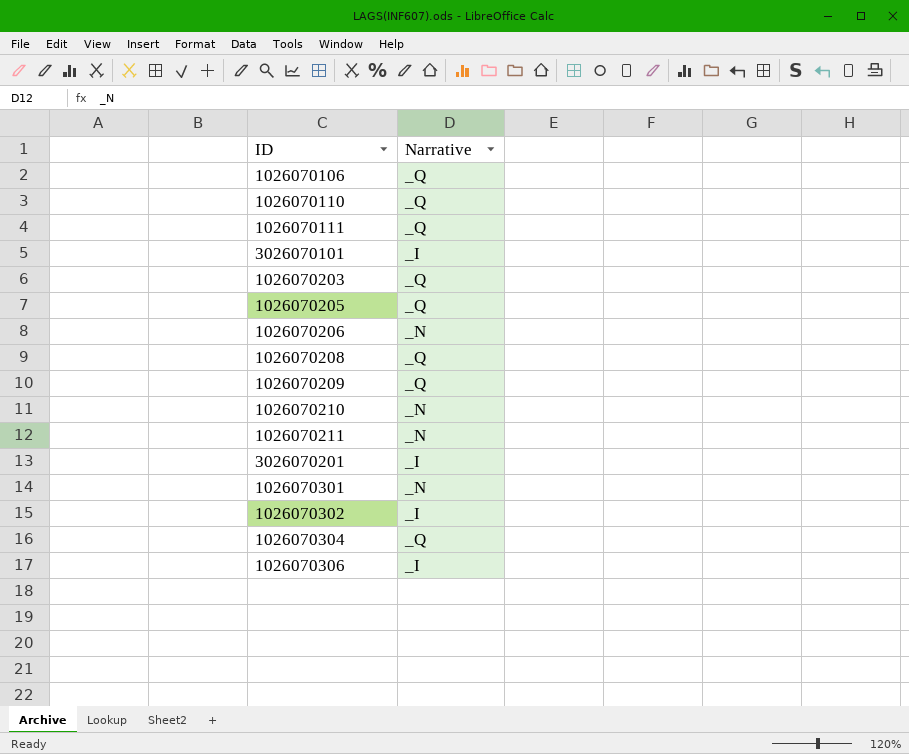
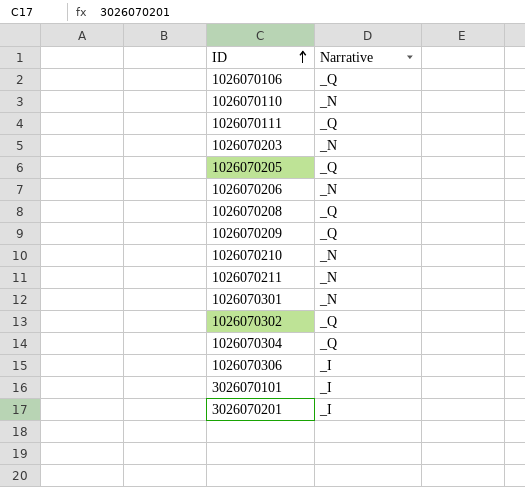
row order: none -> ID ascending
1026070110 | Narrative: _Q -> _N
1026070203 | Narrative: _Q -> _N
1026070302 | Narrative: _I -> _Q

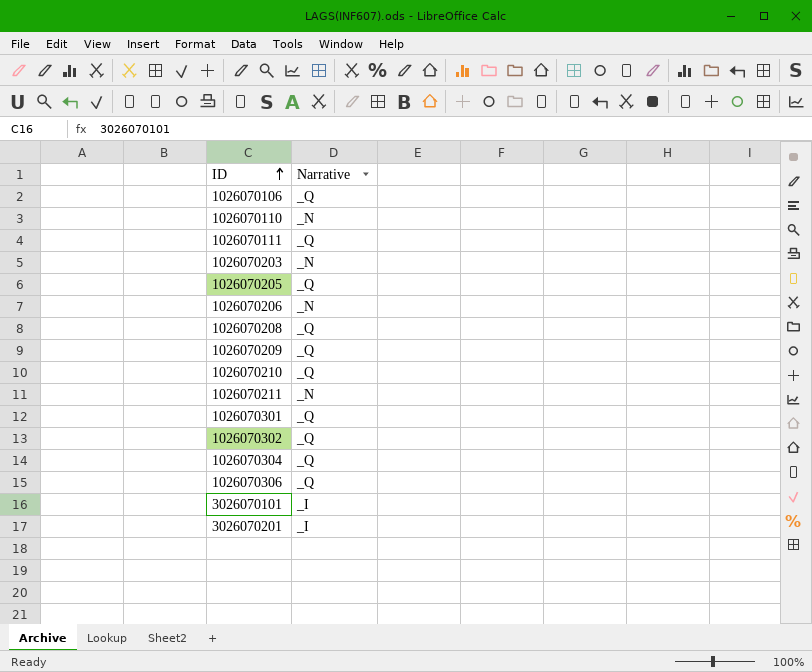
1026070210 | Narrative: _N -> _Q
1026070301 | Narrative: _N -> _Q
1026070306 | Narrative: _I -> _Q

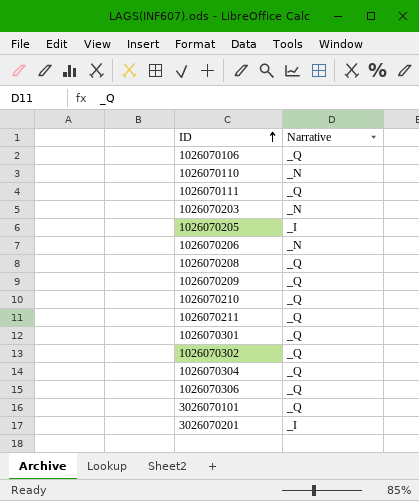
1026070205 | Narrative: _Q -> _I
1026070211 | Narrative: _N -> _Q
3026070101 | Narrative: _I -> _Q

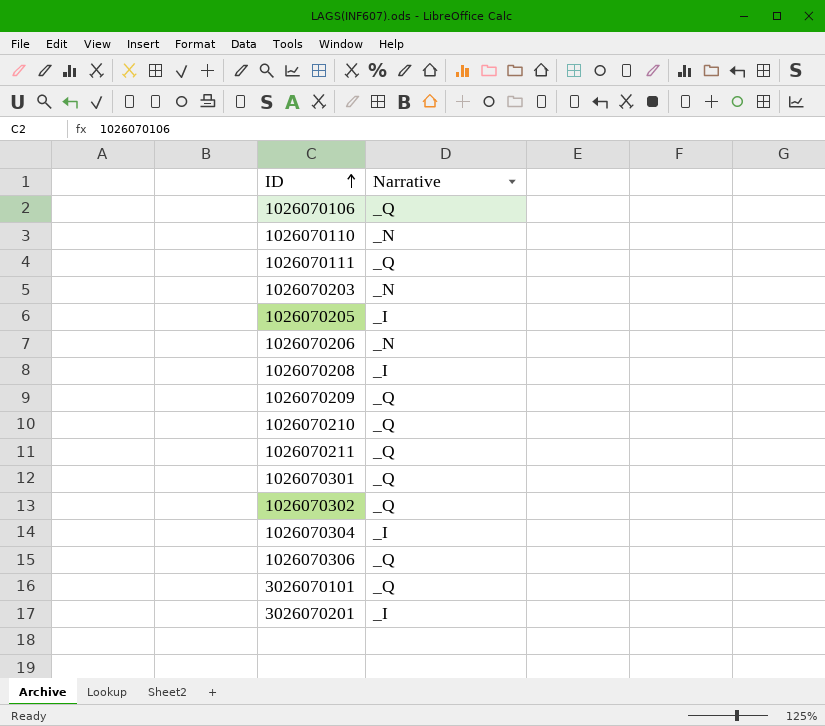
1026070208 | Narrative: _Q -> _I
1026070304 | Narrative: _Q -> _I

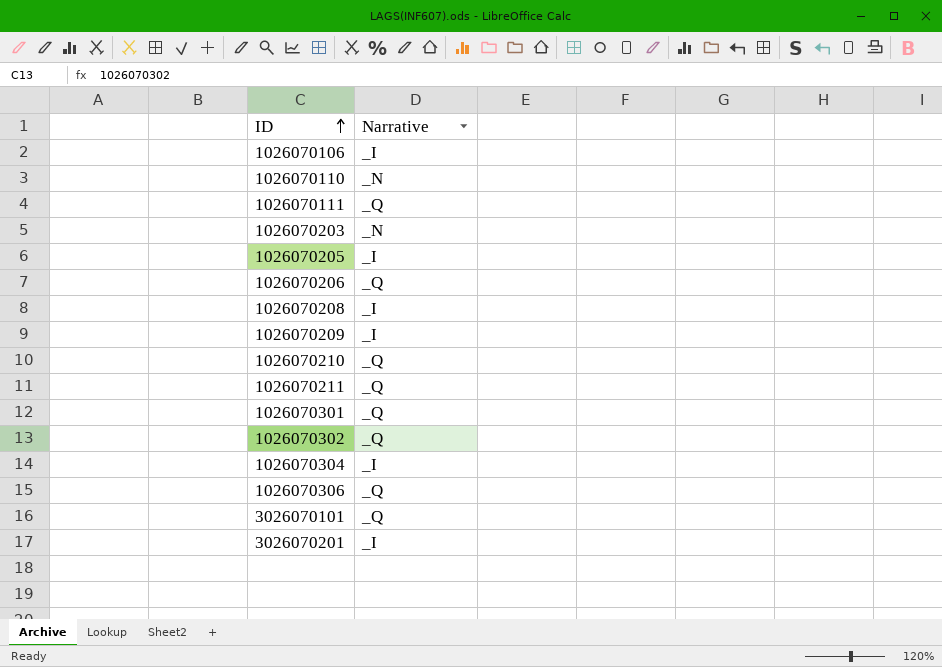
1026070106 | Narrative: _Q -> _I
1026070206 | Narrative: _N -> _Q
1026070209 | Narrative: _Q -> _I

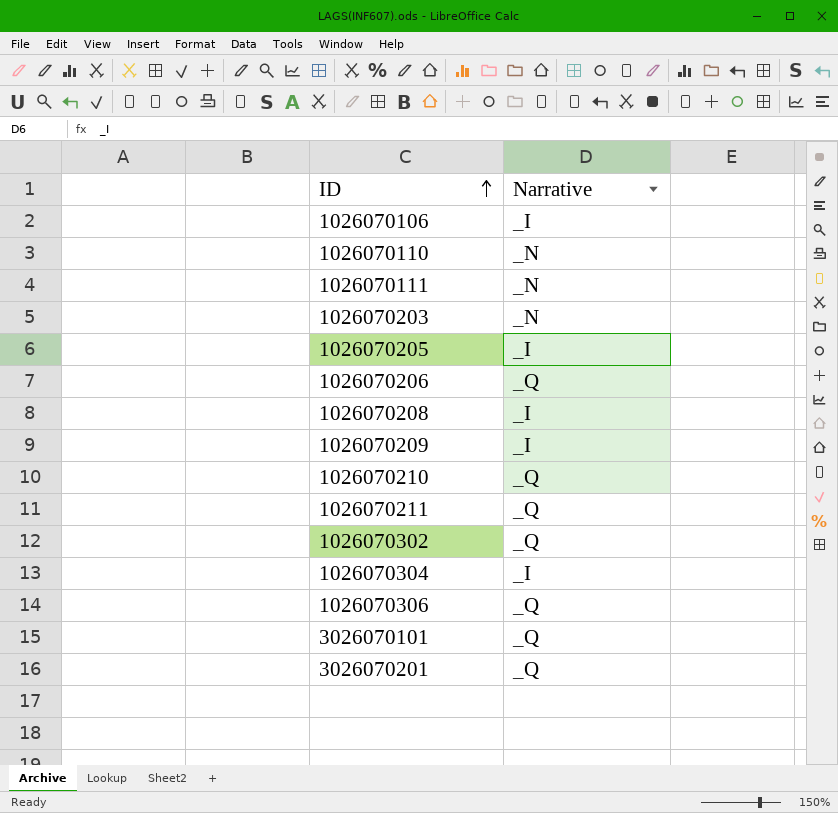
row 1026070301: _Q -> none
1026070111 | Narrative: _Q -> _N
3026070201 | Narrative: _I -> _Q

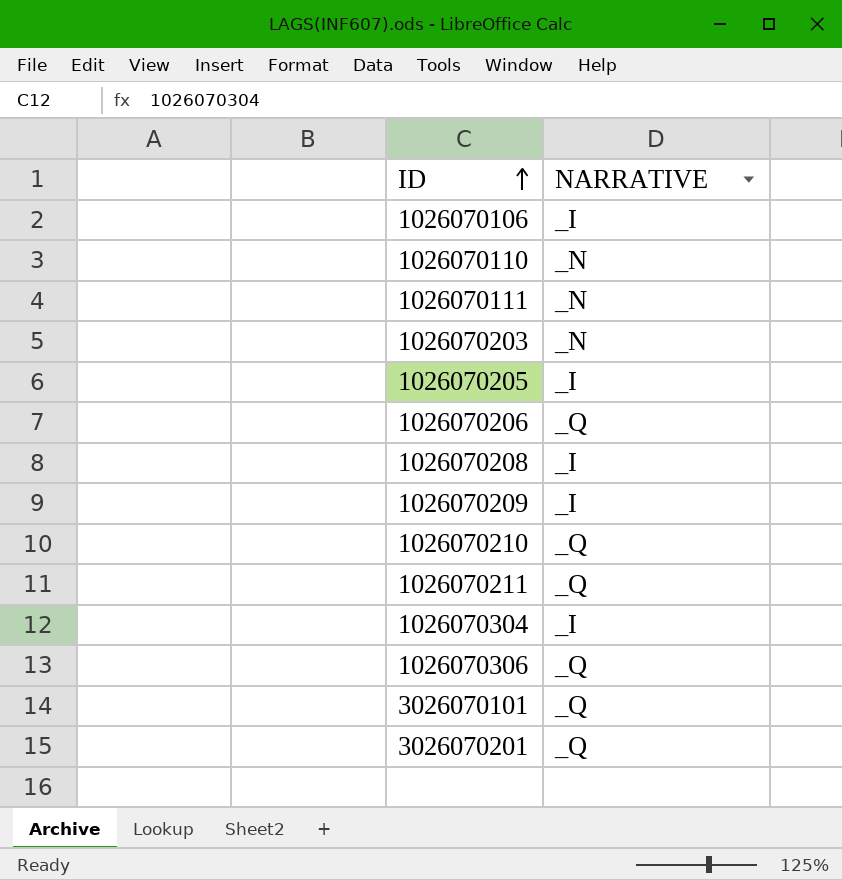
column name: Narrative -> NARRATIVE
row 1026070302: _Q -> none

